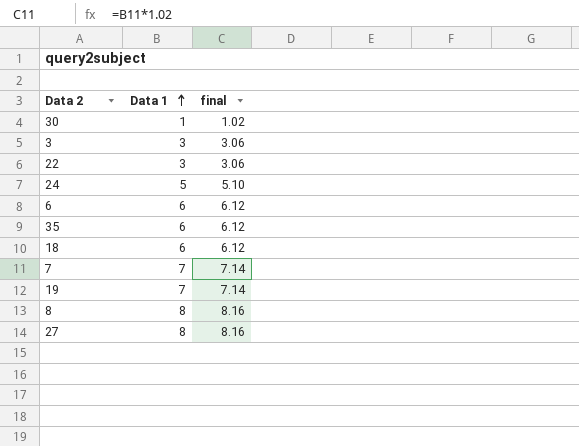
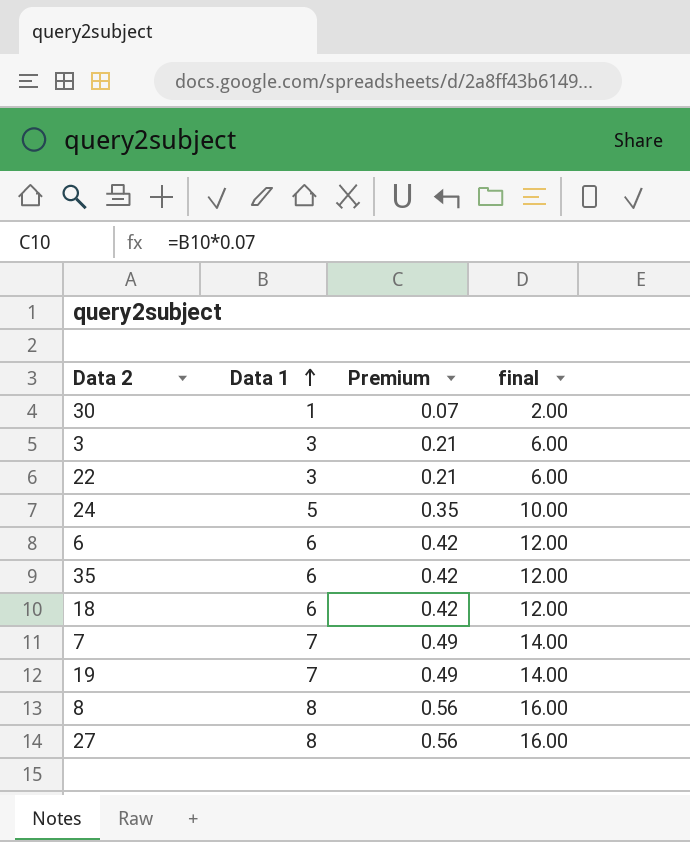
column Premium | formula: none -> [Data 1] * 0.07
column final | formula: [Data 1] * 1.02 -> [Data 1] * 2

